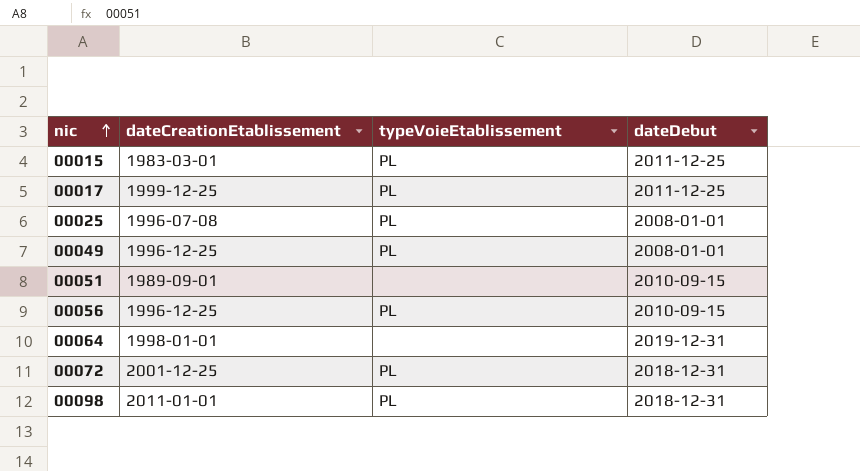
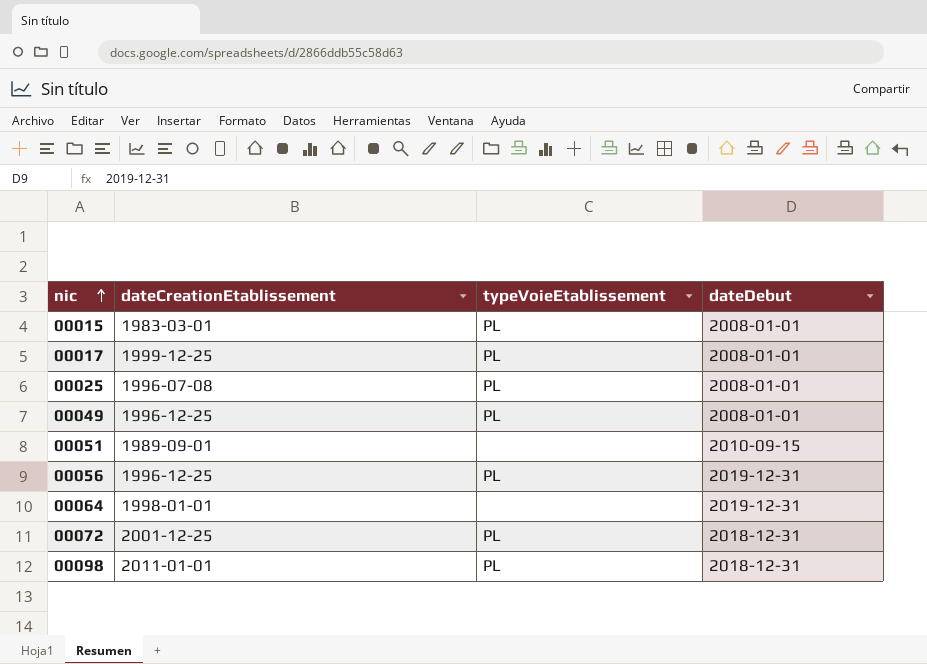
00015 | dateDebut: 2011-12-25 -> 2008-01-01
00017 | dateDebut: 2011-12-25 -> 2008-01-01
00056 | dateDebut: 2010-09-15 -> 2019-12-31

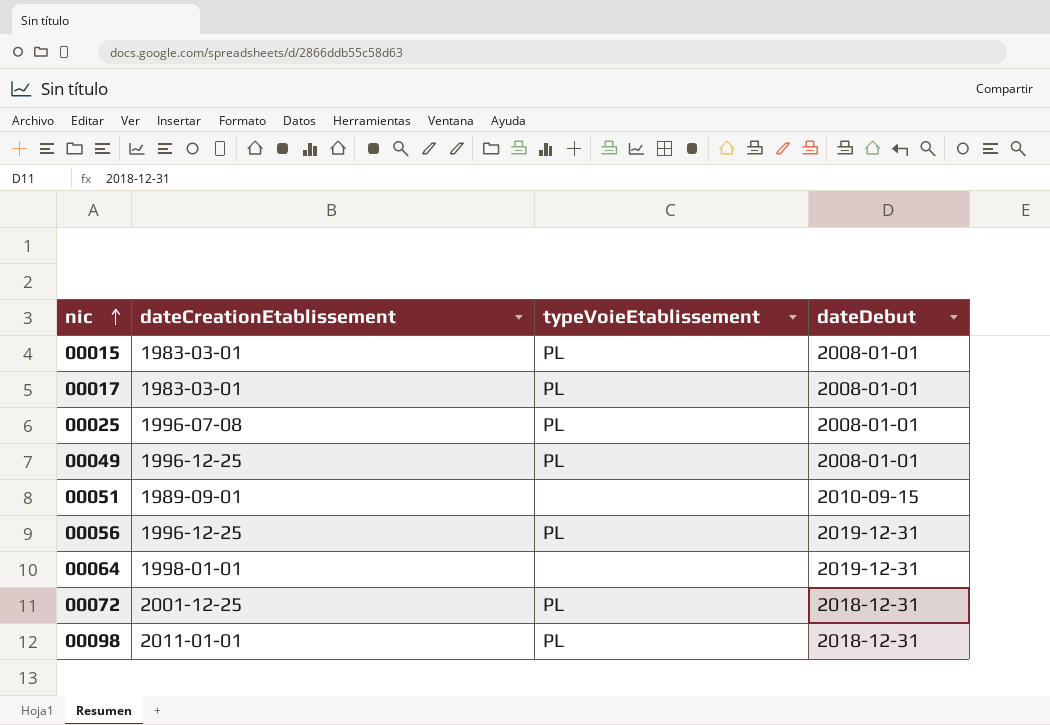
00017 | dateCreationEtablissement: 1999-12-25 -> 1983-03-01

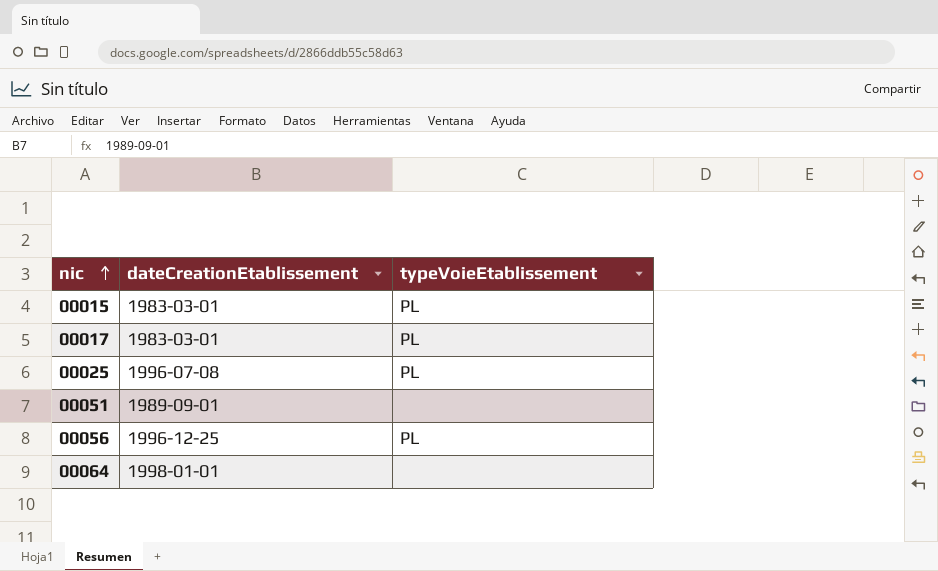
column dateDebut | position: 4 -> none
row 00049: 1996-12-25 | PL | 2008-01-01 -> none
row 00072: 2001-12-25 | PL | 2018-12-31 -> none
row 00098: 2011-01-01 | PL | 2018-12-31 -> none

